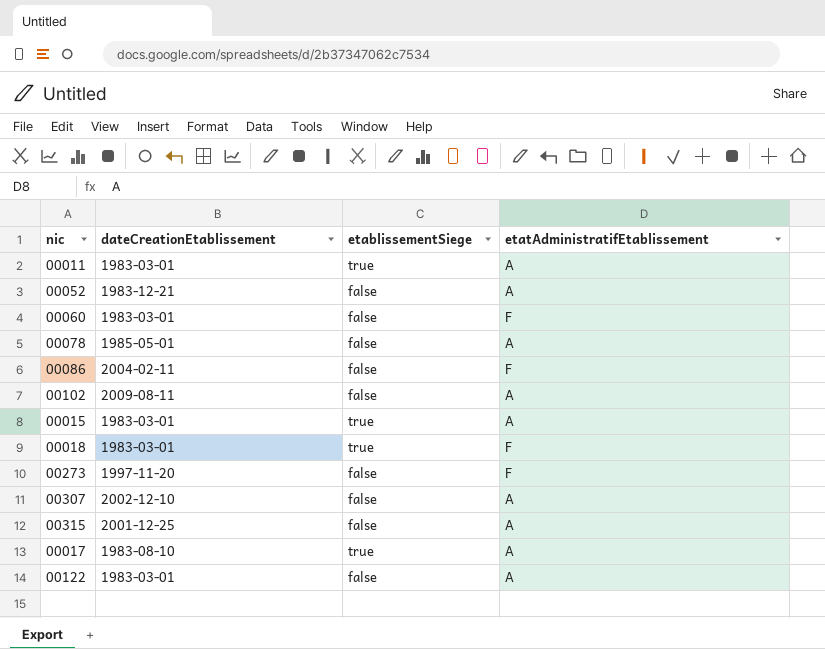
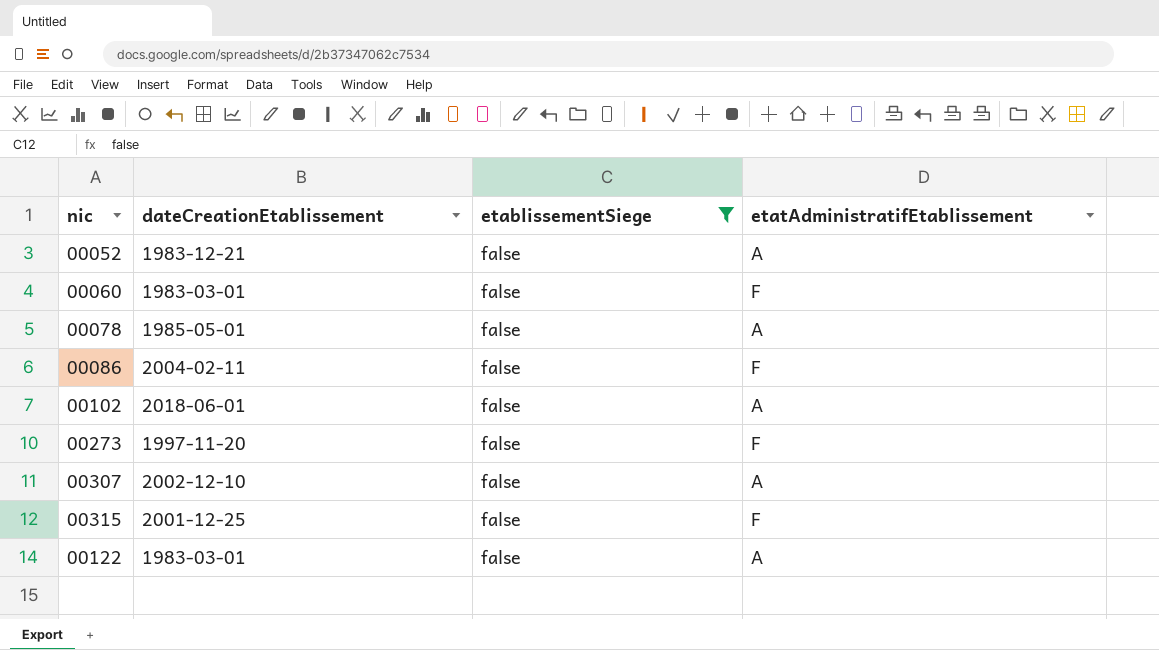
filter: none -> etablissementSiege = false
00102 | dateCreationEtablissement: 2009-08-11 -> 2018-06-01
00315 | etatAdministratifEtablissement: A -> F

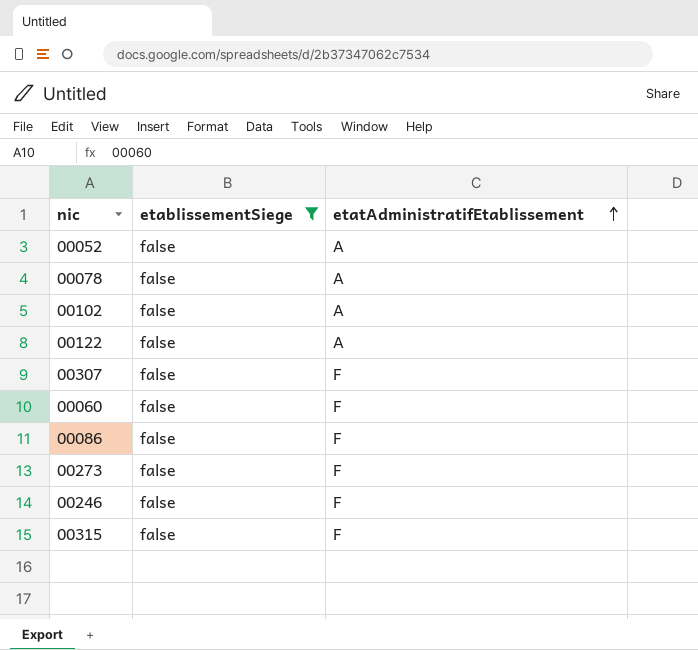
row order: none -> etatAdministratifEtablissement ascending
column dateCreationEtablissement | position: 2 -> none
00307 | etatAdministratifEtablissement: A -> F
row 00246: none -> false | F

